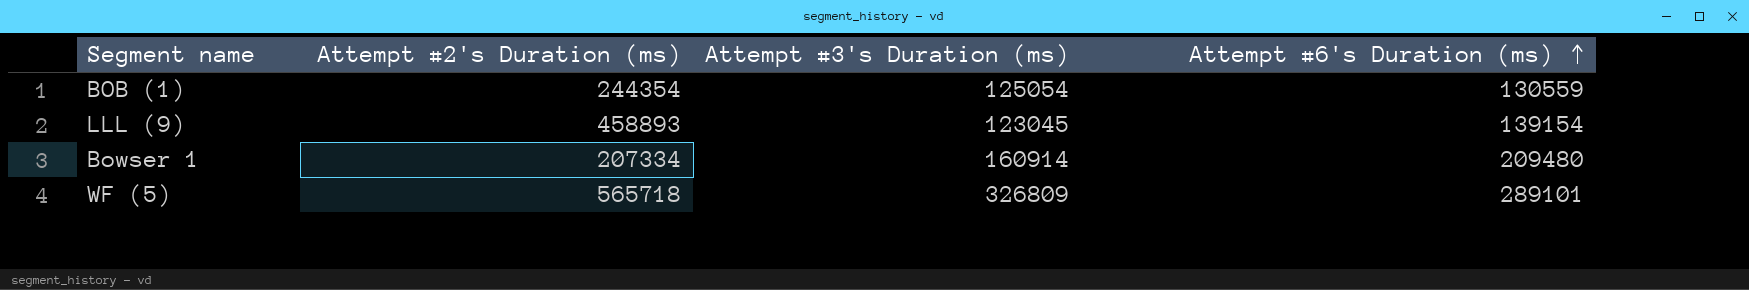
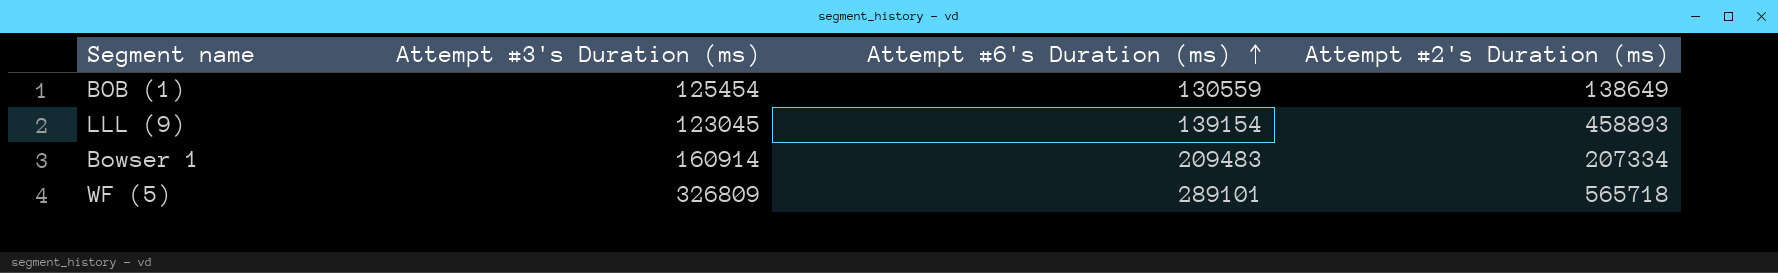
column Attempt #2's Duration (ms) | position: 2 -> 4
BOB (1) | Attempt #3's Duration (ms): 125054 -> 125454
BOB (1) | Attempt #2's Duration (ms): 244354 -> 138649
Bowser 1 | Attempt #6's Duration (ms): 209480 -> 209483

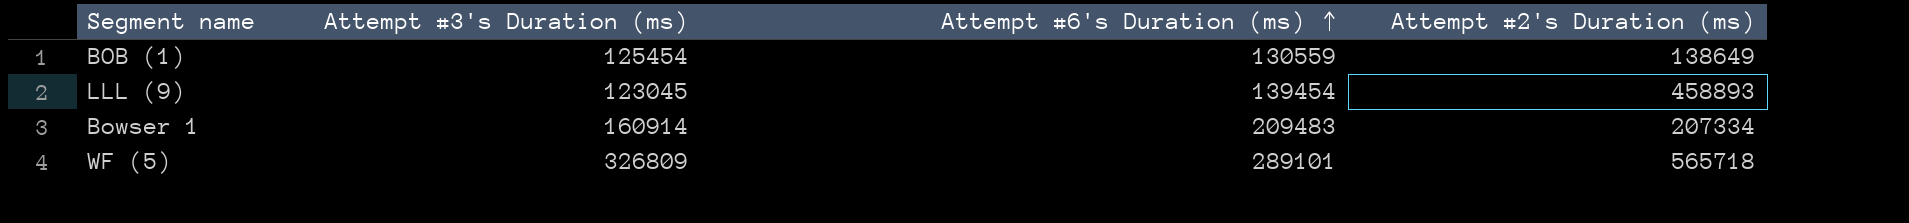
LLL (9) | Attempt #6's Duration (ms): 139154 -> 139454

